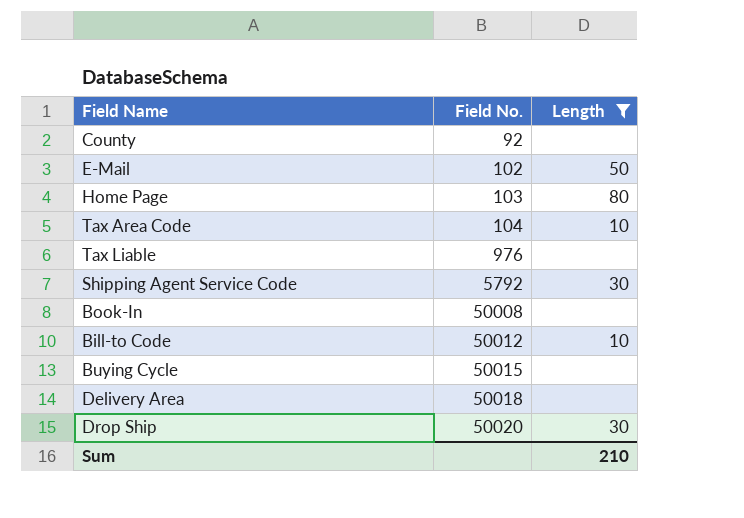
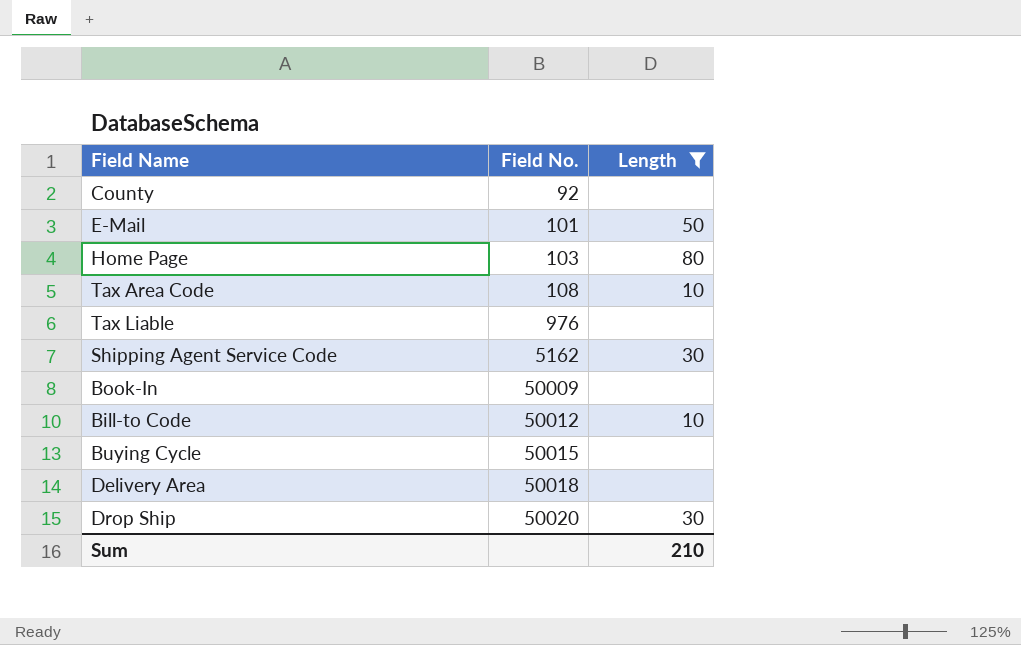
E-Mail | Field No.: 102 -> 101
Tax Area Code | Field No.: 104 -> 108
Shipping Agent Service Code | Field No.: 5792 -> 5162
Book-In | Field No.: 50008 -> 50009

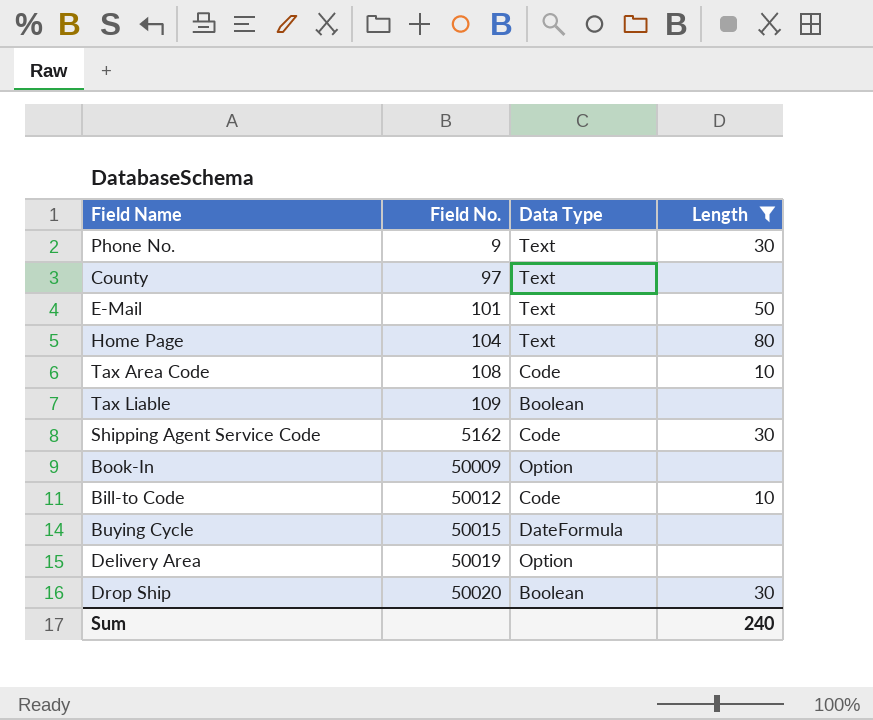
column Data Type | position: none -> 3
row Phone No.: none -> 9 | Text | 30
County | Field No.: 92 -> 97
Home Page | Field No.: 103 -> 104
Tax Liable | Field No.: 976 -> 109
Delivery Area | Field No.: 50018 -> 50019
Sum | Length: 210 -> 240

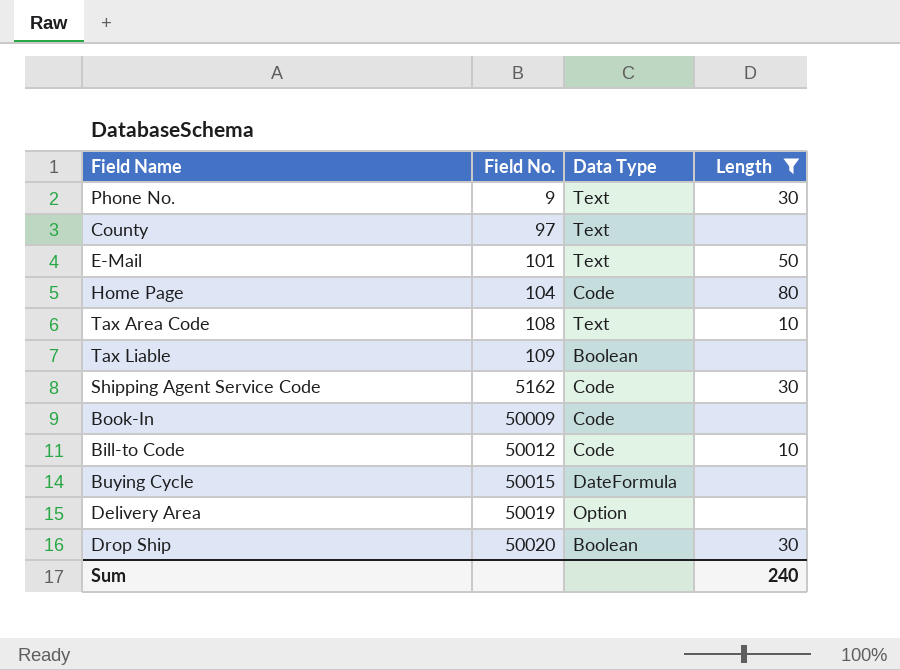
Home Page | Data Type: Text -> Code
Tax Area Code | Data Type: Code -> Text
Book-In | Data Type: Option -> Code

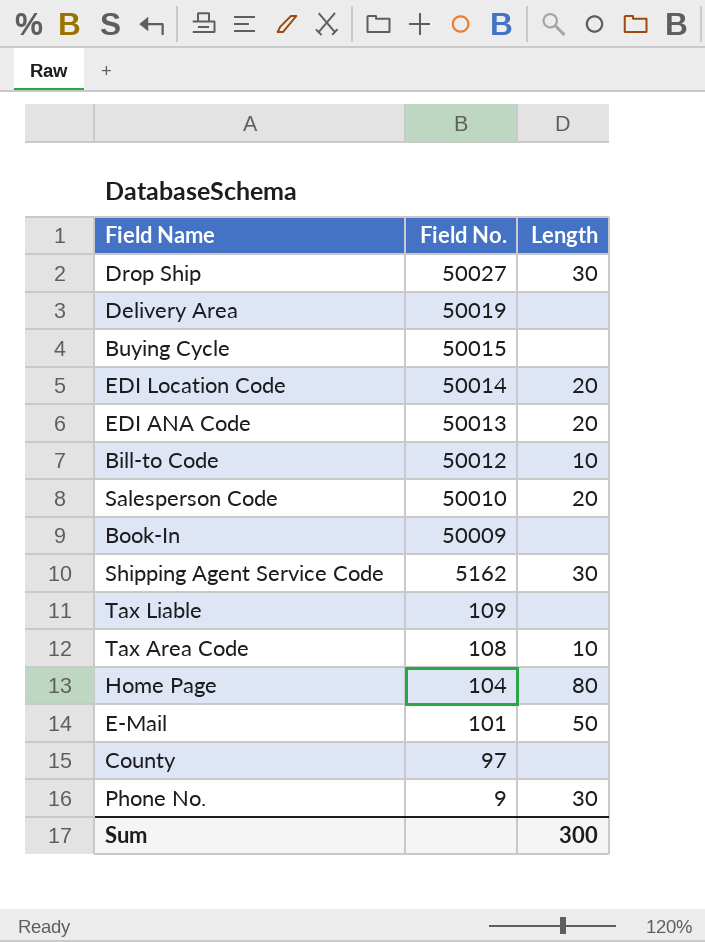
filter: Length != 20 -> none
row order: Field No. ascending -> Field No. descending
column Data Type | position: 3 -> none
Drop Ship | Field No.: 50020 -> 50027
Sum | Length: 240 -> 300

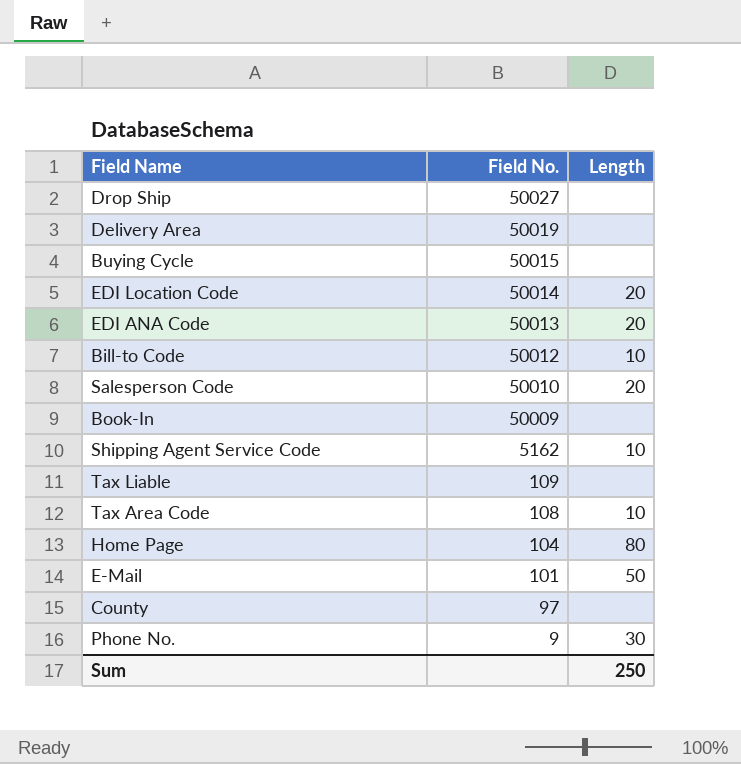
Drop Ship | Length: 30 -> none
Shipping Agent Service Code | Length: 30 -> 10
Sum | Length: 300 -> 250

